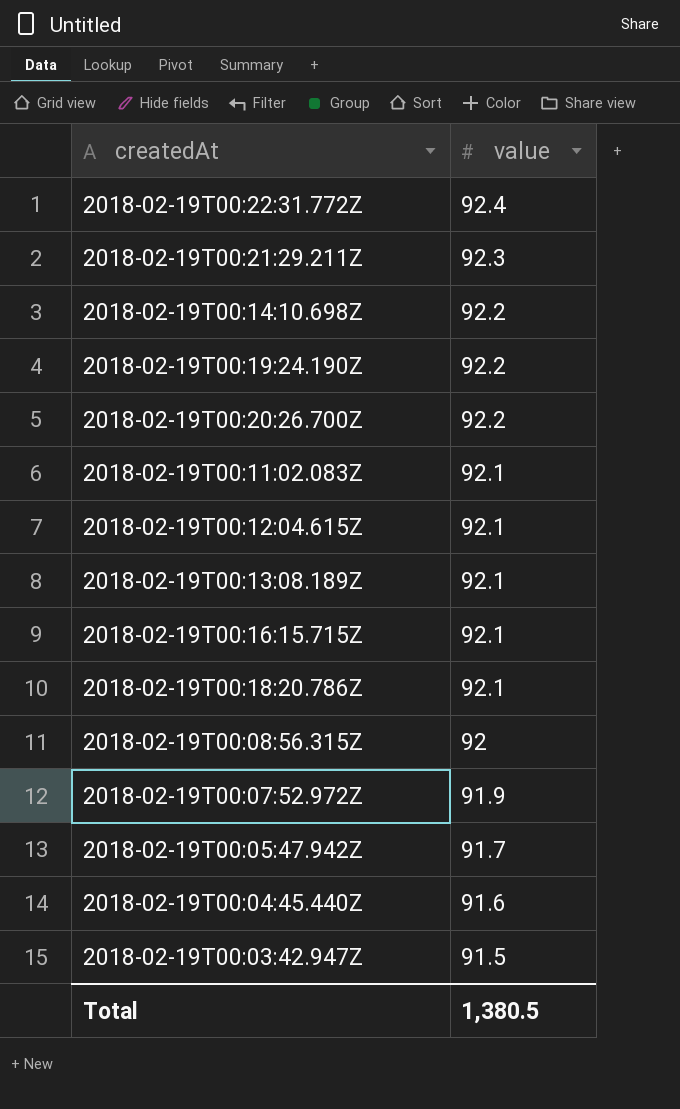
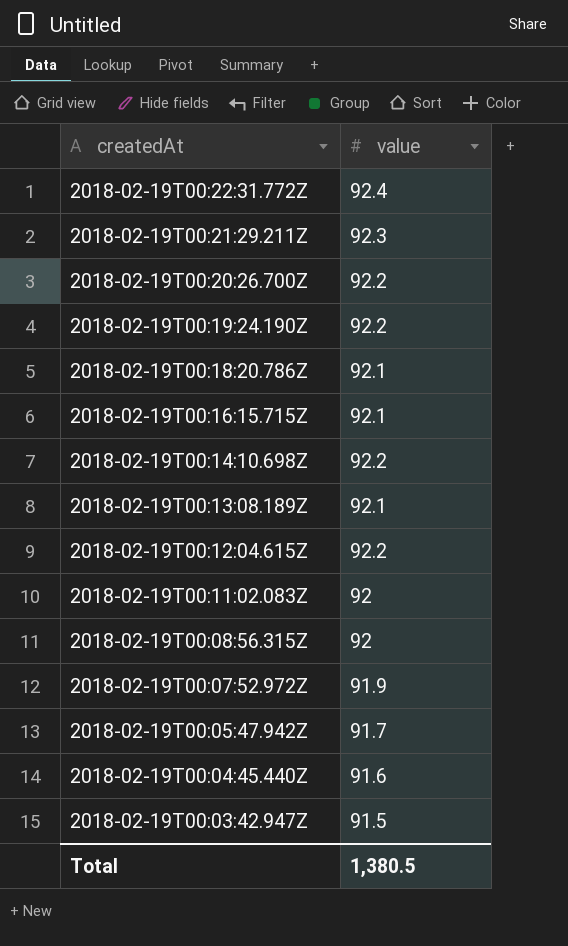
row order: value descending -> createdAt descending
2018-02-19T00:12:04.615Z | value: 92.1 -> 92.2
2018-02-19T00:11:02.083Z | value: 92.1 -> 92

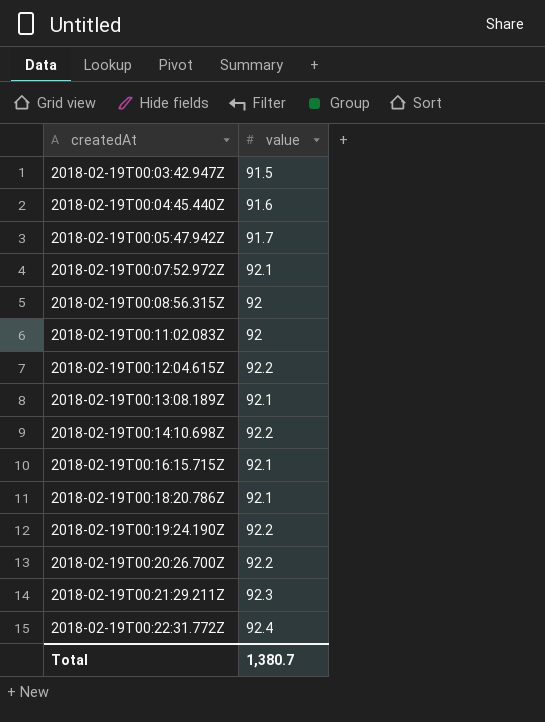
row order: createdAt descending -> createdAt ascending
2018-02-19T00:07:52.972Z | value: 91.9 -> 92.1
Total | value: 1,380.5 -> 1,380.7

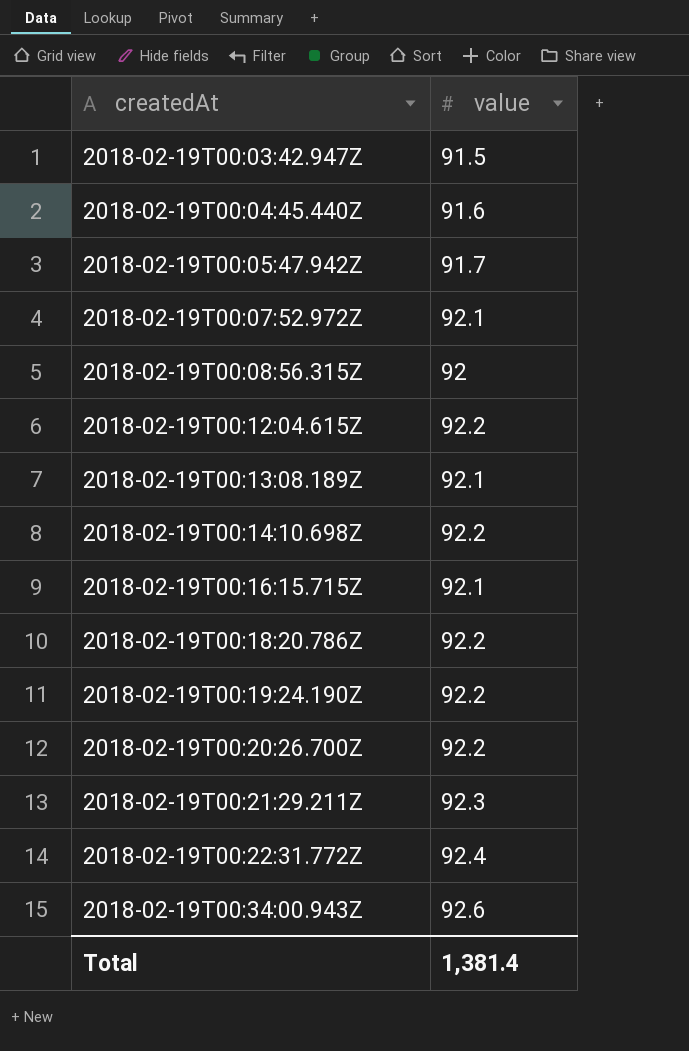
row 2018-02-19T00:11:02.083Z: 92 -> none
2018-02-19T00:18:20.786Z | value: 92.1 -> 92.2
row 2018-02-19T00:34:00.943Z: none -> 92.6
Total | value: 1,380.7 -> 1,381.4

